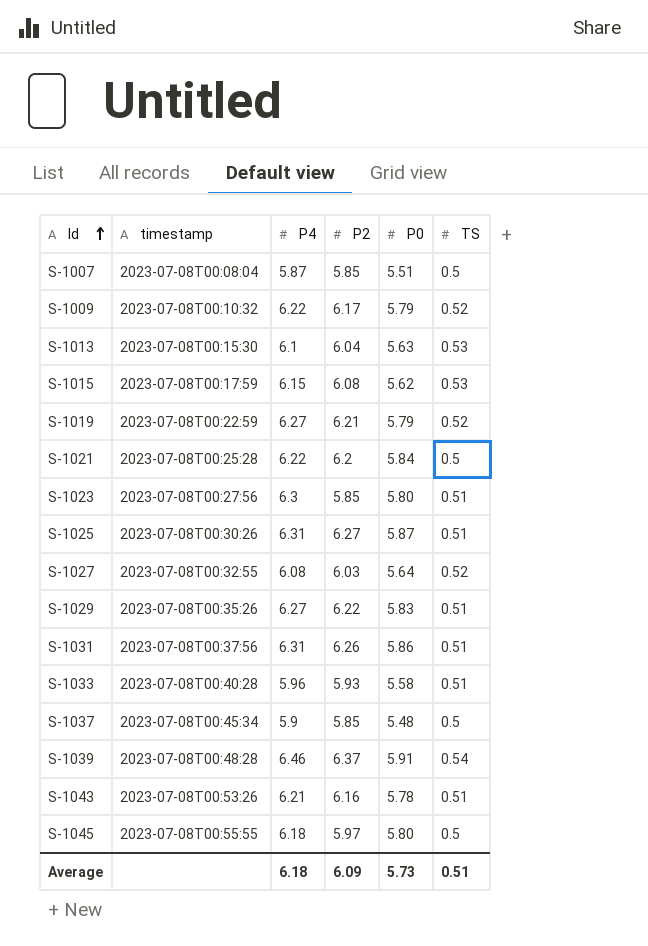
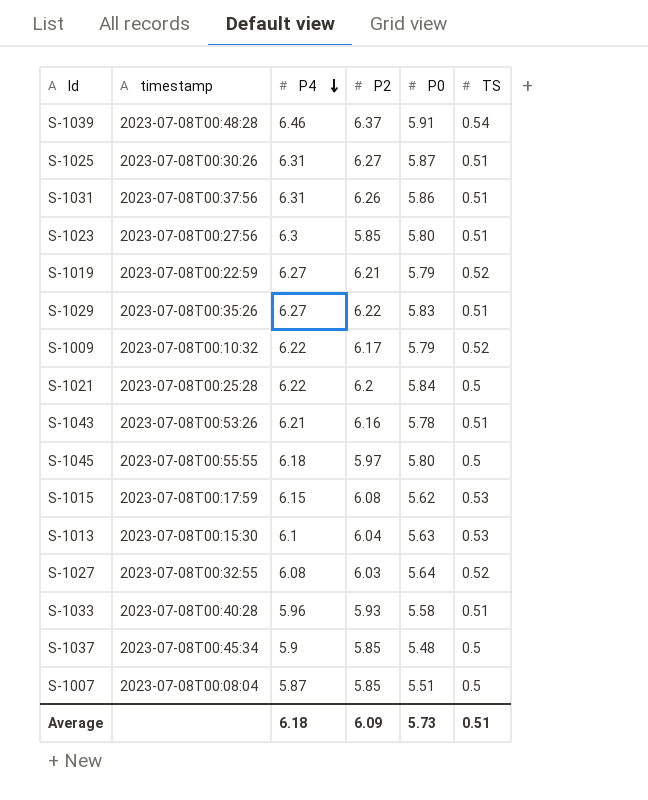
row order: Id ascending -> P4 descending

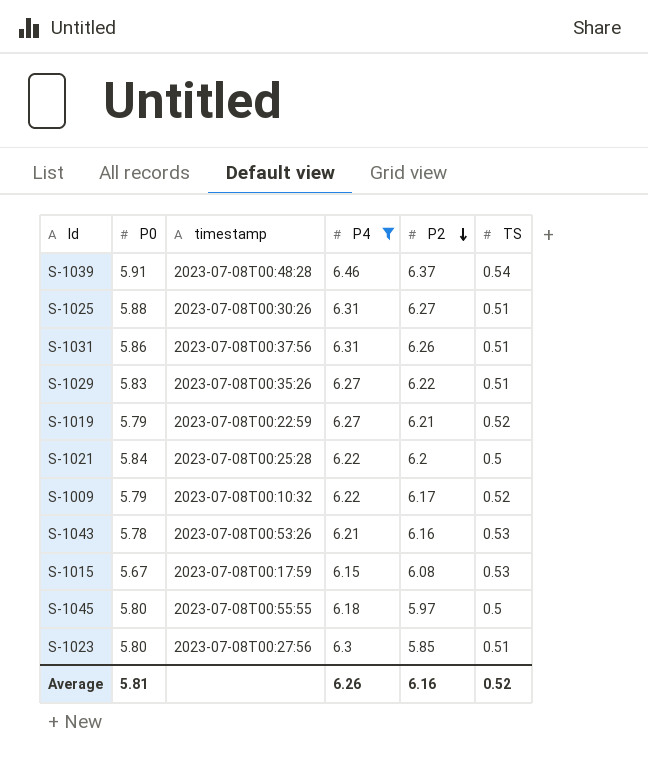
filter: none -> P4 >= 6.15
row order: P4 descending -> P2 descending
column P0 | position: 5 -> 2
S-1025 | P0: 5.87 -> 5.88
S-1043 | TS: 0.51 -> 0.53
S-1015 | P0: 5.62 -> 5.67
Average | P0: 5.73 -> 5.81
Average | P4: 6.18 -> 6.26
Average | P2: 6.09 -> 6.16
Average | TS: 0.51 -> 0.52

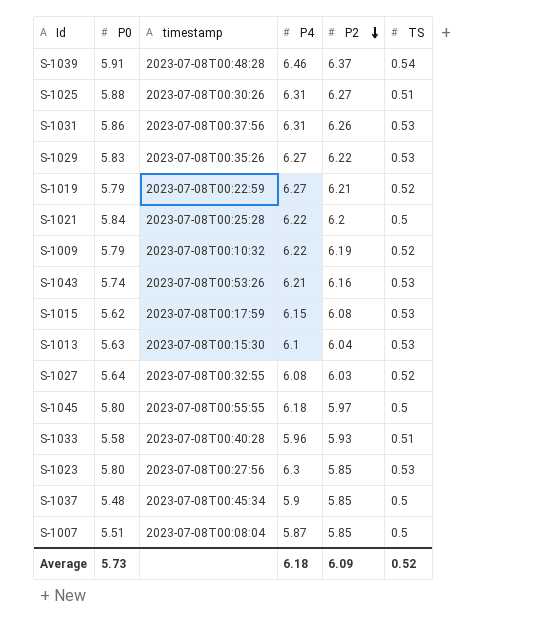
filter: P4 >= 6.15 -> none
S-1031 | TS: 0.51 -> 0.53
S-1029 | TS: 0.51 -> 0.53
S-1009 | P2: 6.17 -> 6.19
S-1043 | P0: 5.78 -> 5.74
S-1015 | P0: 5.67 -> 5.62
S-1023 | TS: 0.51 -> 0.53
Average | P0: 5.81 -> 5.73
Average | P4: 6.26 -> 6.18
Average | P2: 6.16 -> 6.09

